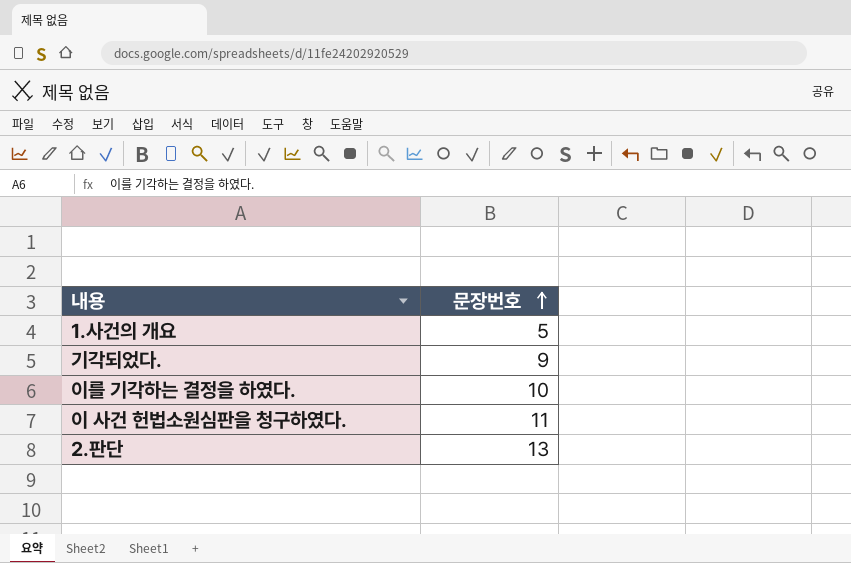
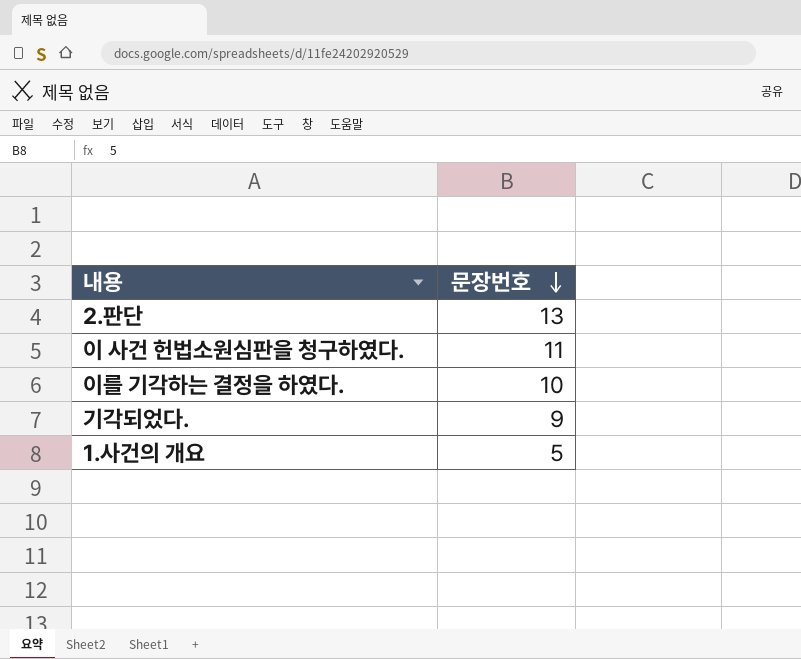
row order: 문장번호 ascending -> 문장번호 descending

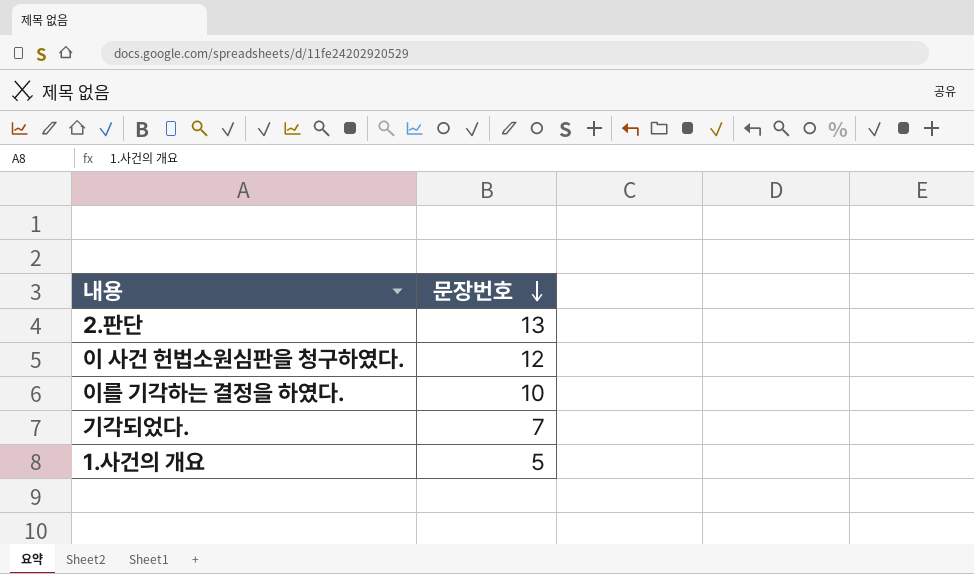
이 사건 헌법소원심판을 청구하였다. | 문장번호: 11 -> 12
기각되었다. | 문장번호: 9 -> 7

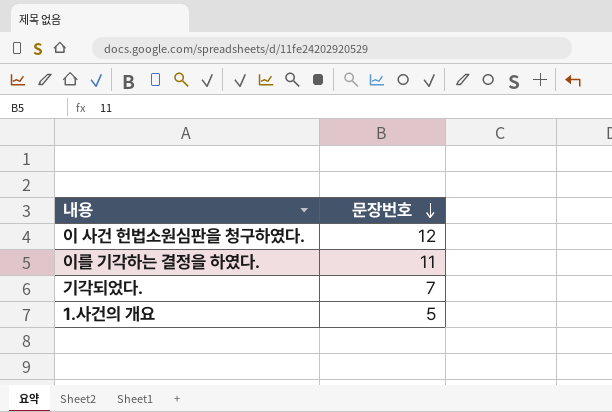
row 2.판단: 13 -> none
이를 기각하는 결정을 하였다. | 문장번호: 10 -> 11

